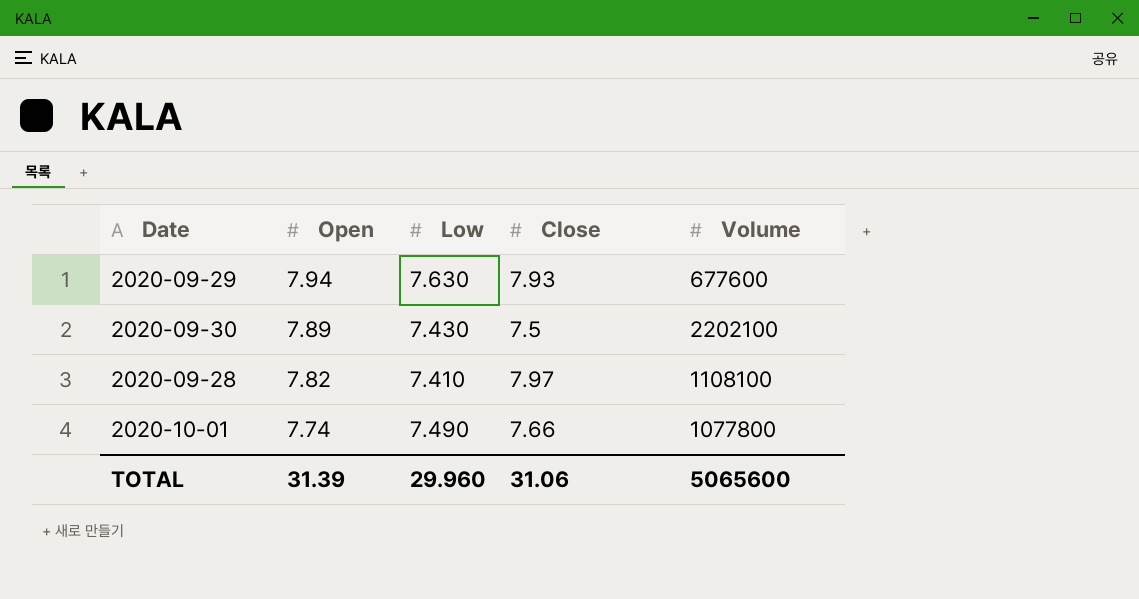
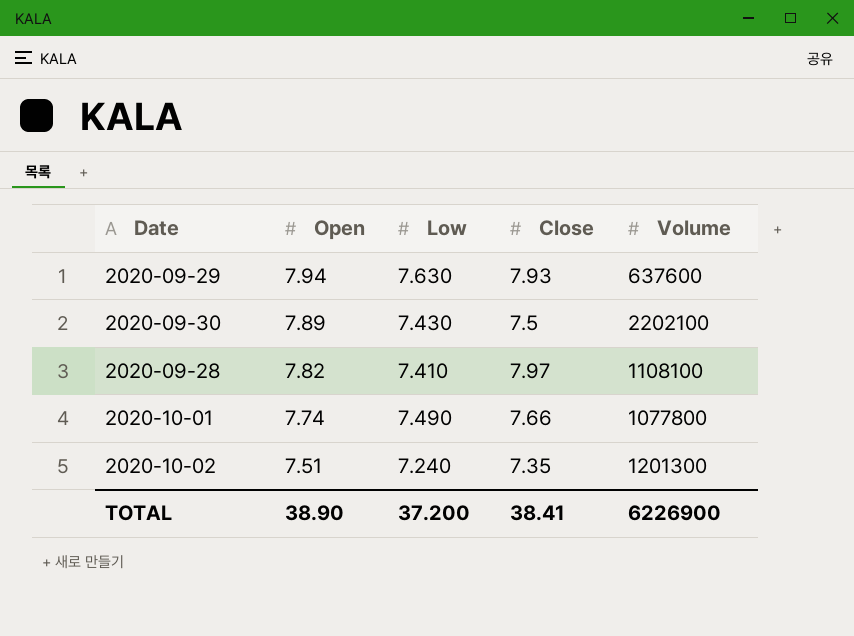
2020-09-29 | Volume: 677600 -> 637600
row 2020-10-02: none -> 7.51 | 7.240 | 7.35 | 1201300
TOTAL | Open: 31.39 -> 38.90
TOTAL | Low: 29.960 -> 37.200
TOTAL | Close: 31.06 -> 38.41
TOTAL | Volume: 5065600 -> 6226900

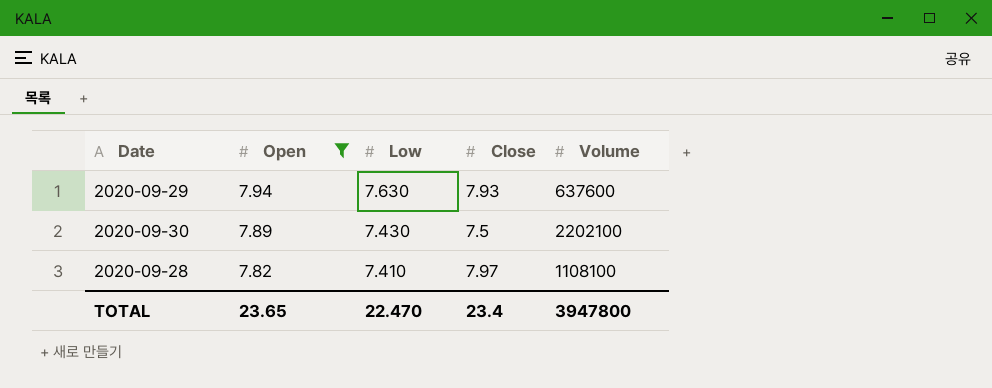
filter: none -> Open >= 7.82
TOTAL | Open: 38.90 -> 23.65
TOTAL | Low: 37.200 -> 22.470
TOTAL | Close: 38.41 -> 23.4
TOTAL | Volume: 6226900 -> 3947800

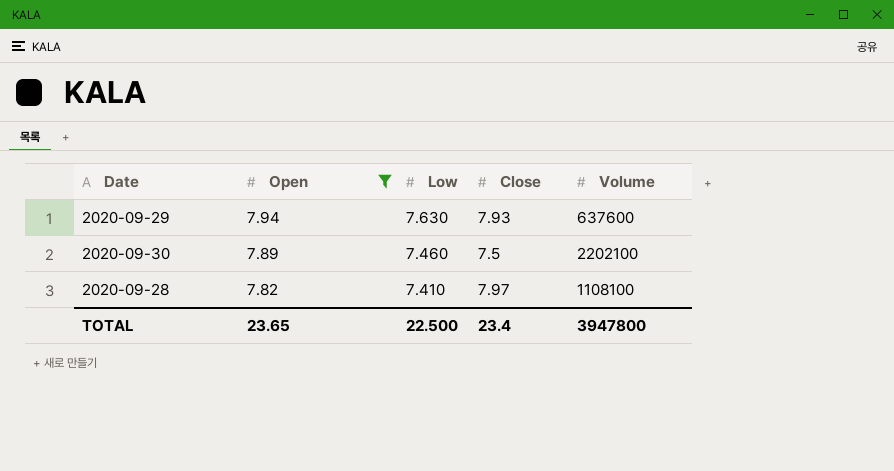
2020-09-30 | Low: 7.430 -> 7.460
TOTAL | Low: 22.470 -> 22.500

